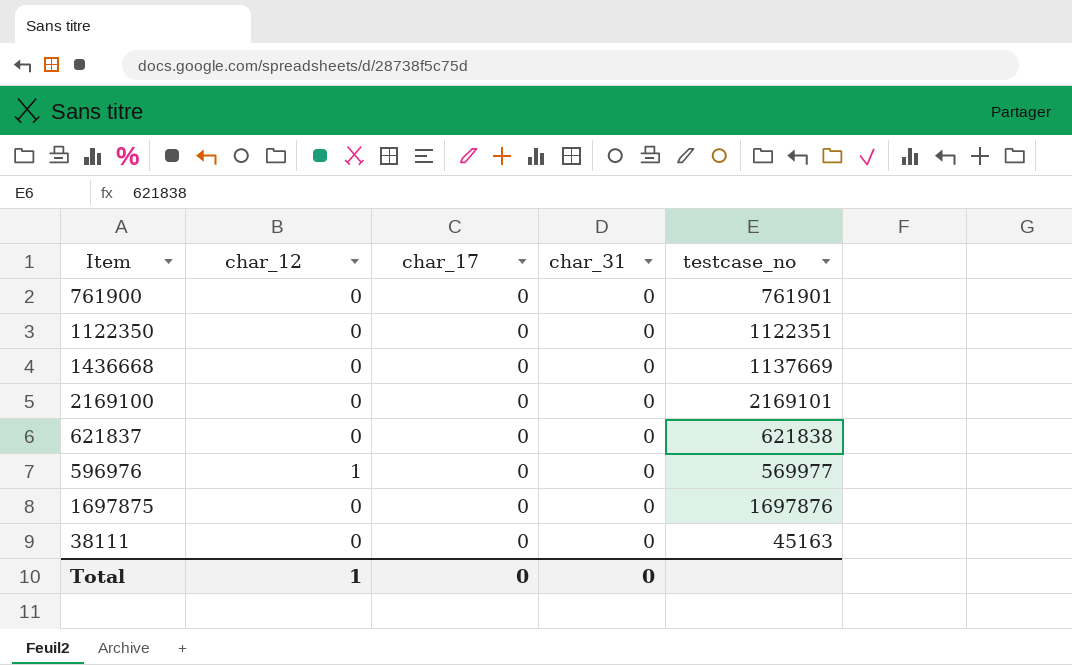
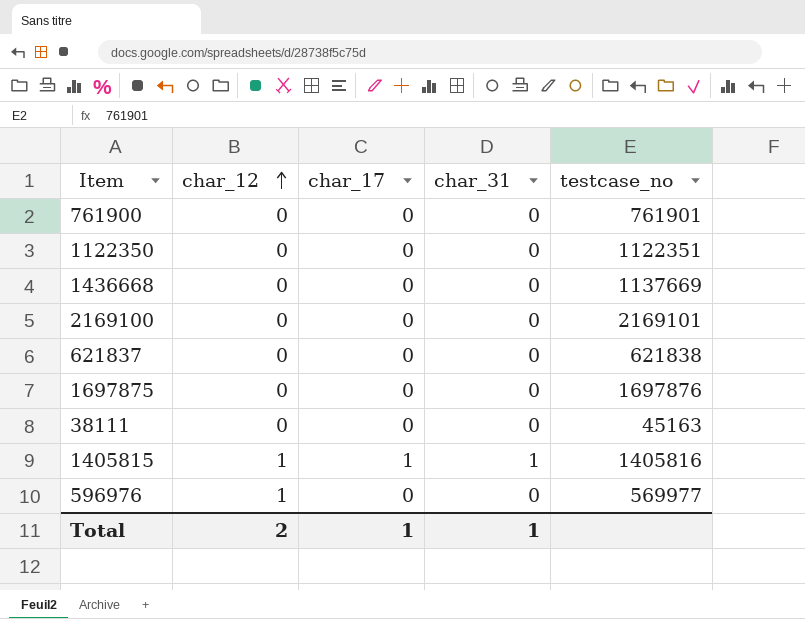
row order: none -> char_12 ascending
row 1405815: none -> 1 | 1 | 1 | 1405816
Total | char_12: 1 -> 2
Total | char_17: 0 -> 1
Total | char_31: 0 -> 1

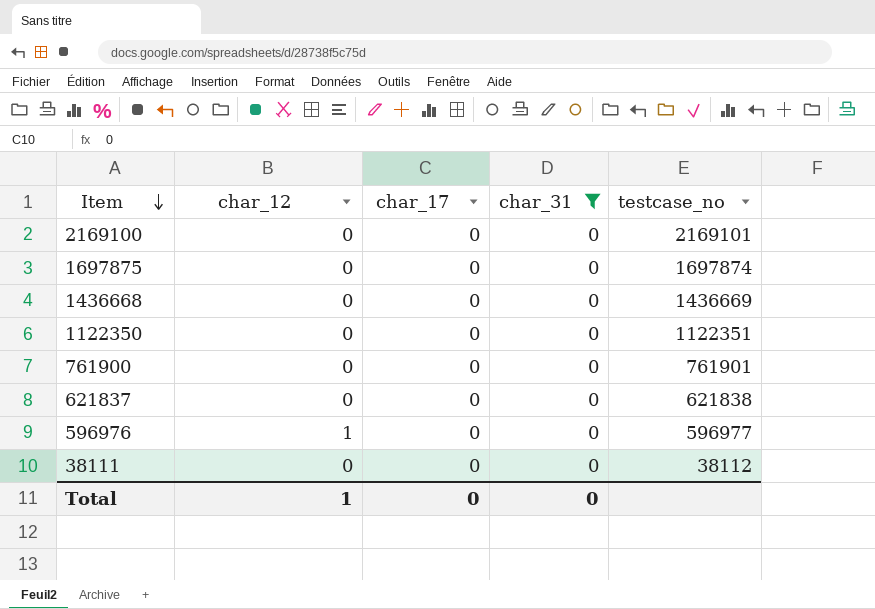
filter: none -> char_31 = 0
row order: char_12 ascending -> Item descending
1697875 | testcase_no: 1697876 -> 1697874
1436668 | testcase_no: 1137669 -> 1436669
596976 | testcase_no: 569977 -> 596977
38111 | testcase_no: 45163 -> 38112
Total | char_12: 2 -> 1
Total | char_17: 1 -> 0
Total | char_31: 1 -> 0

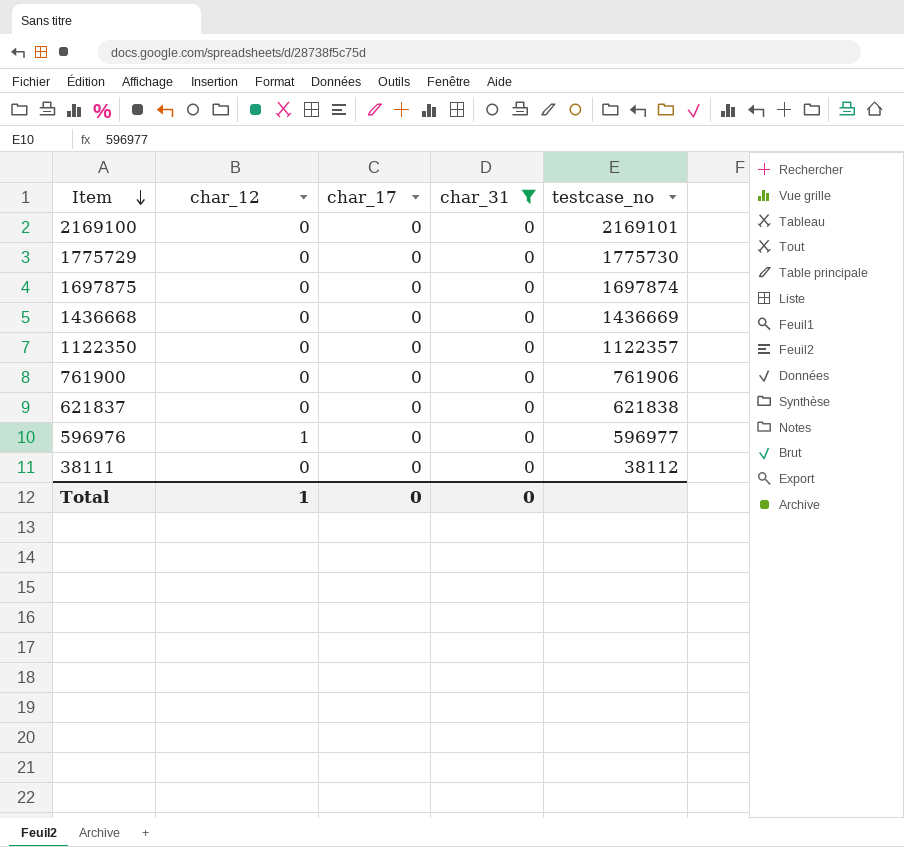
row 1775729: none -> 0 | 0 | 0 | 1775730
1122350 | testcase_no: 1122351 -> 1122357
761900 | testcase_no: 761901 -> 761906

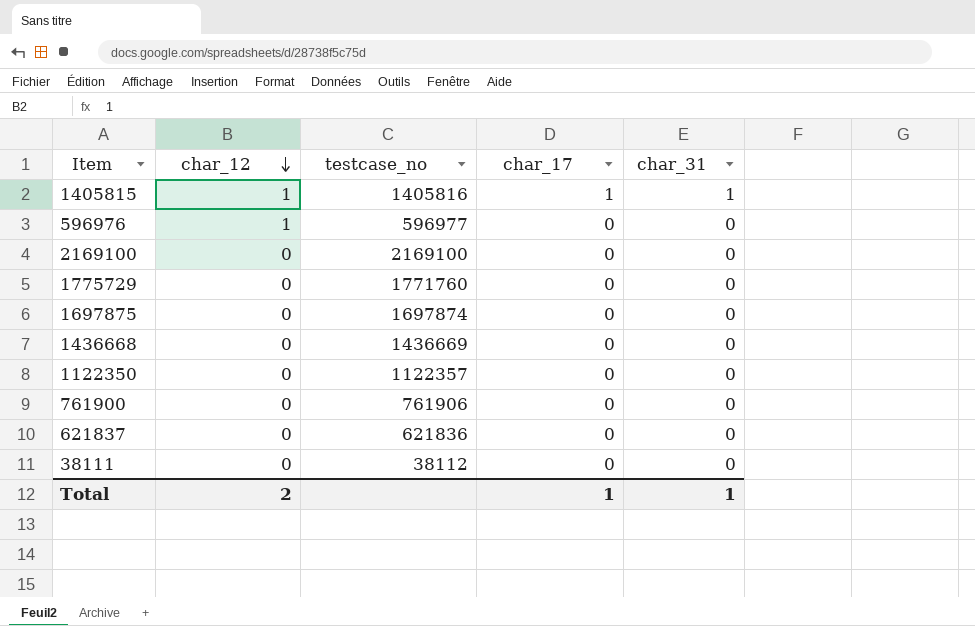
filter: char_31 = 0 -> none
row order: Item descending -> char_12 descending
column testcase_no | position: 5 -> 3
2169100 | testcase_no: 2169101 -> 2169100
1775729 | testcase_no: 1775730 -> 1771760
621837 | testcase_no: 621838 -> 621836
Total | char_12: 1 -> 2
Total | char_17: 0 -> 1
Total | char_31: 0 -> 1

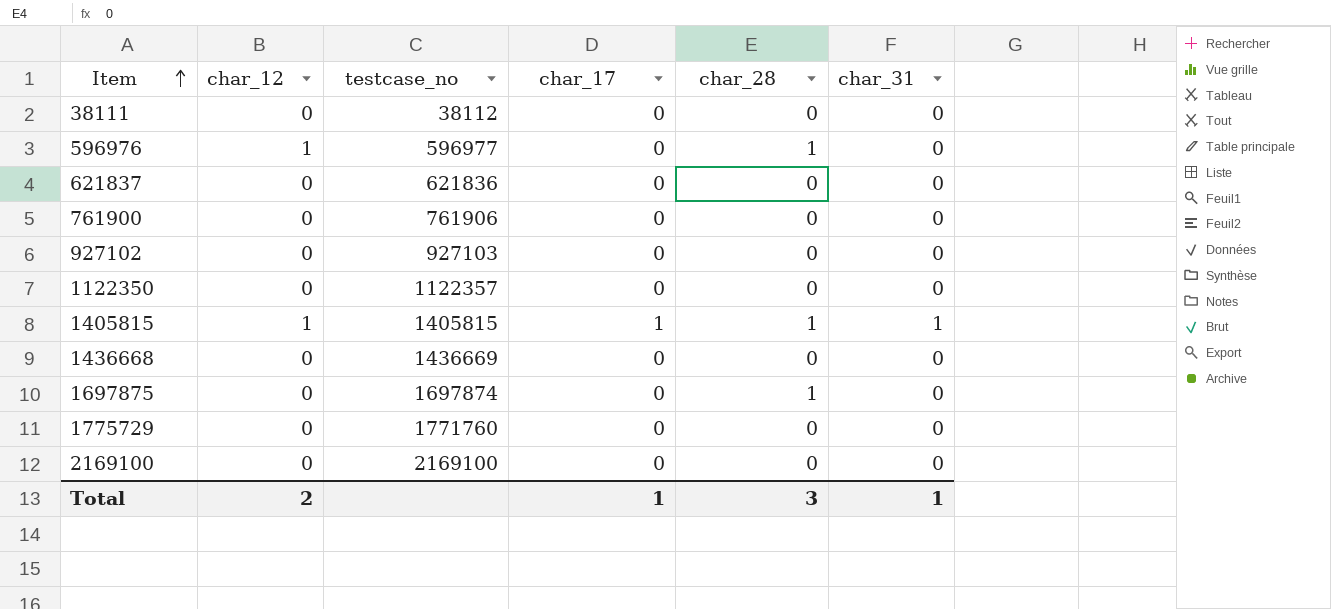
row order: char_12 descending -> Item ascending
column char_28 | position: none -> 5
row 927102: none -> 0 | 927103 | 0 | 0 | 0
1405815 | testcase_no: 1405816 -> 1405815

